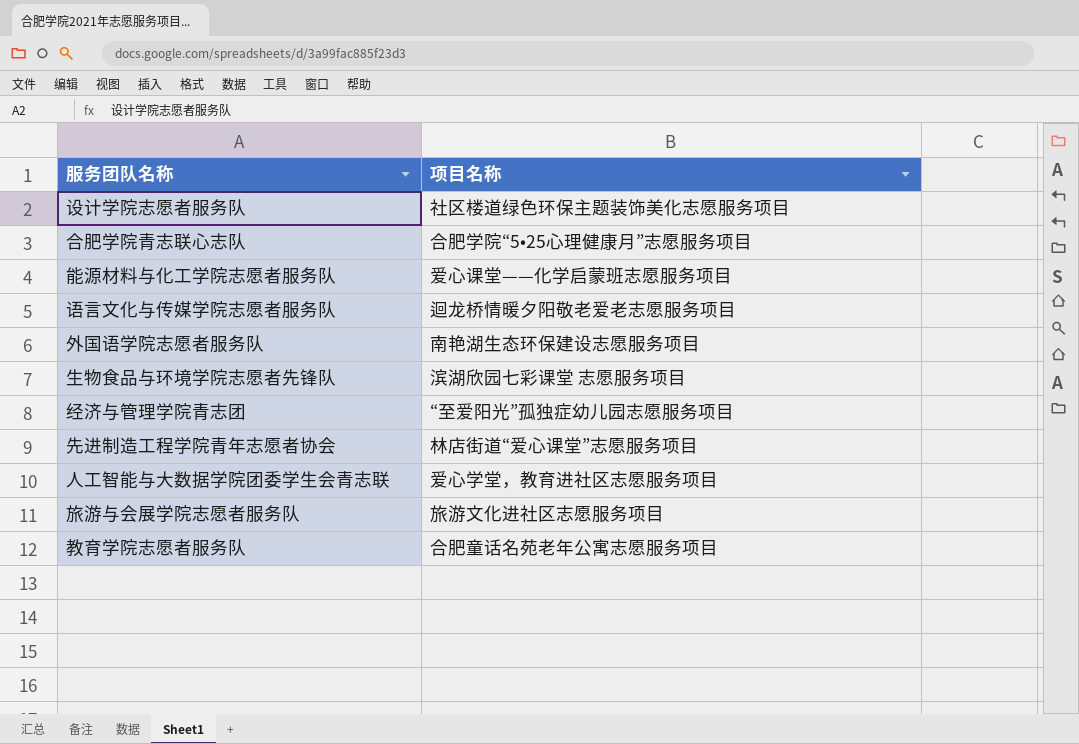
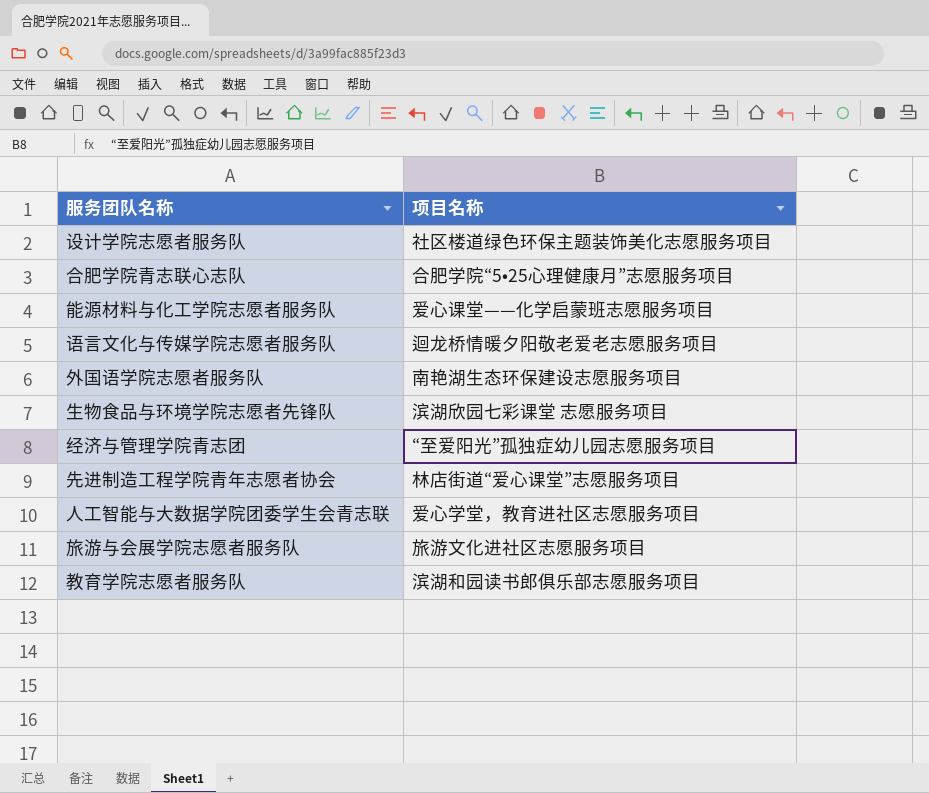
教育学院志愿者服务队 | 项目名称: 合肥童话名苑老年公寓志愿服务项目 -> 滨湖和园读书郎俱乐部志愿服务项目

